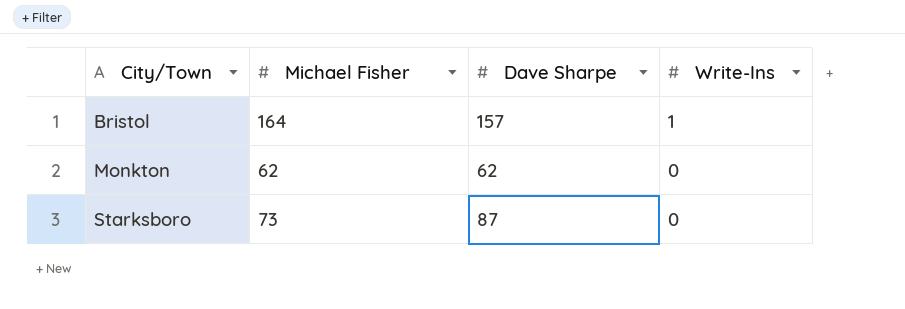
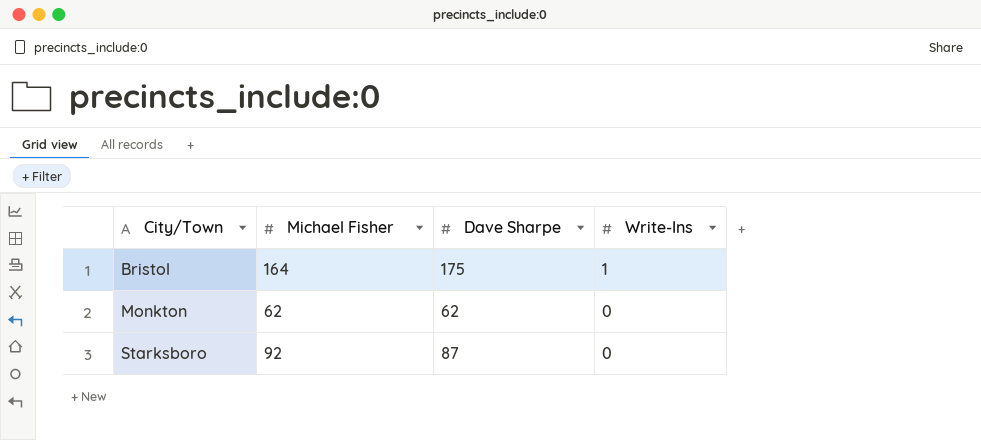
Bristol | Dave Sharpe: 157 -> 175
Starksboro | Michael Fisher: 73 -> 92

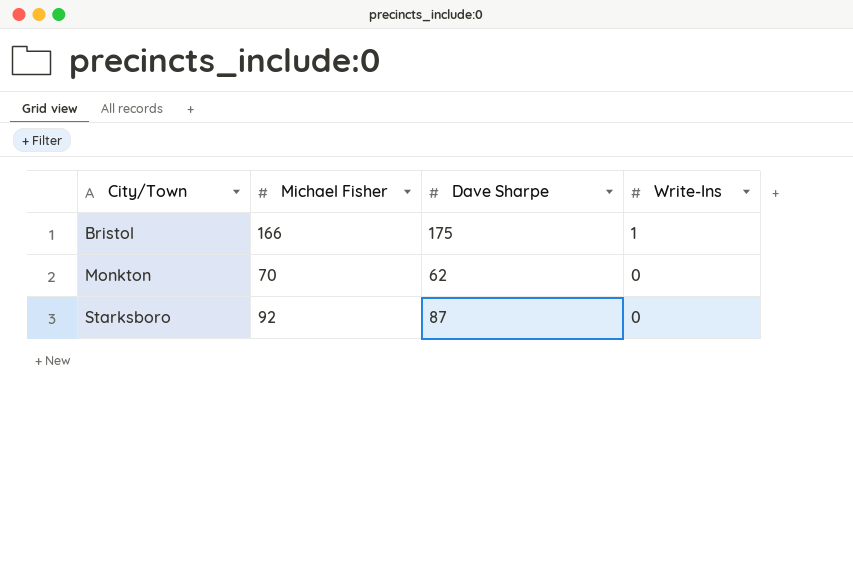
Bristol | Michael Fisher: 164 -> 166
Monkton | Michael Fisher: 62 -> 70

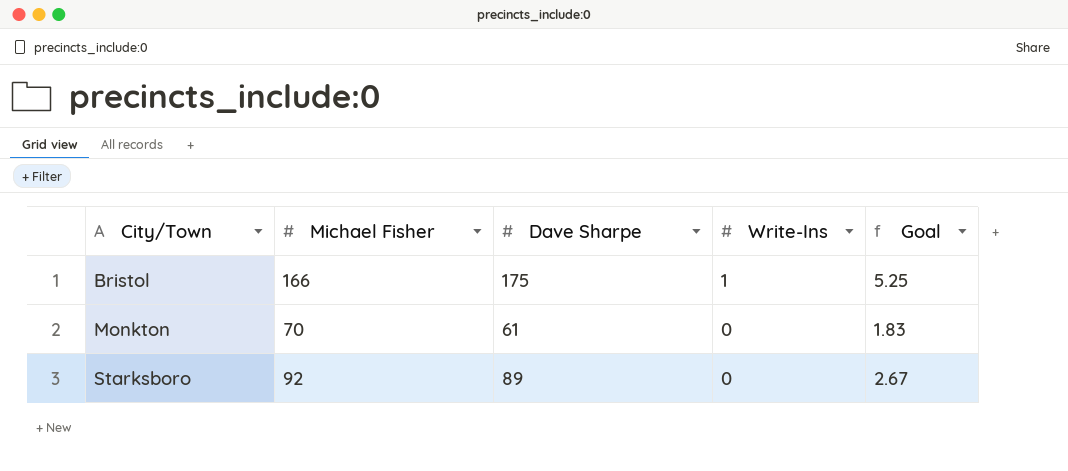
column Goal | formula: none -> [Dave Sharpe] * 0.03
Monkton | Dave Sharpe: 62 -> 61
Starksboro | Dave Sharpe: 87 -> 89

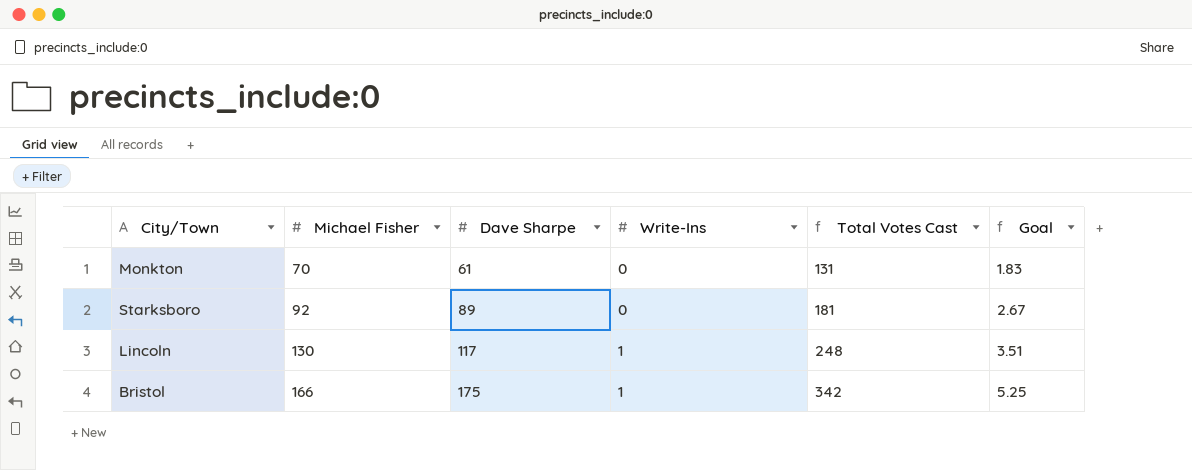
row order: City/Town ascending -> Michael Fisher ascending
column Total Votes Cast | formula: none -> [Michael Fisher] + [Dave Sharpe] + [Write-Ins]
row Lincoln: none -> 130 | 117 | 1 | 248 | 3.51

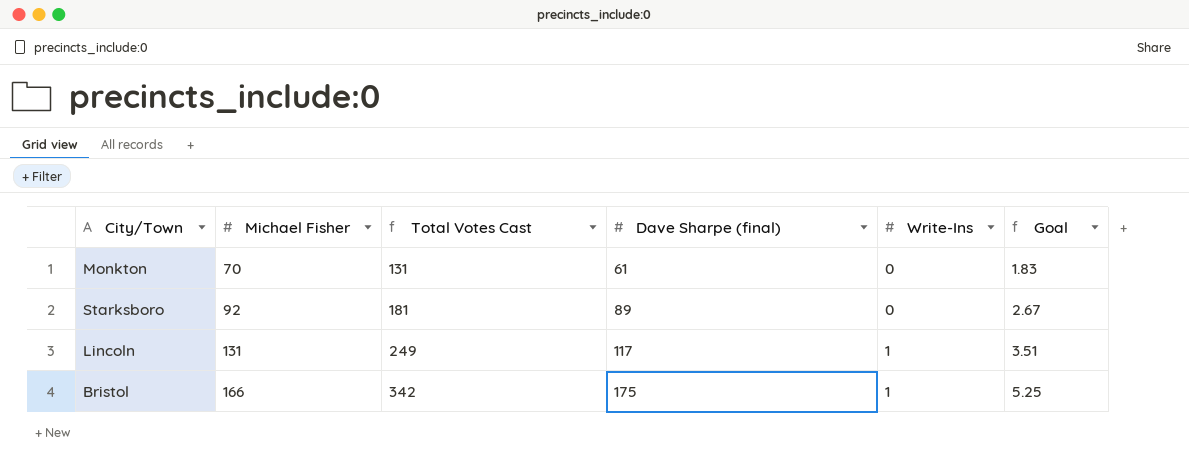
column Total Votes Cast | position: 5 -> 3
column name: Dave Sharpe -> Dave Sharpe (final)
Lincoln | Michael Fisher: 130 -> 131
Lincoln | Total Votes Cast: 248 -> 249

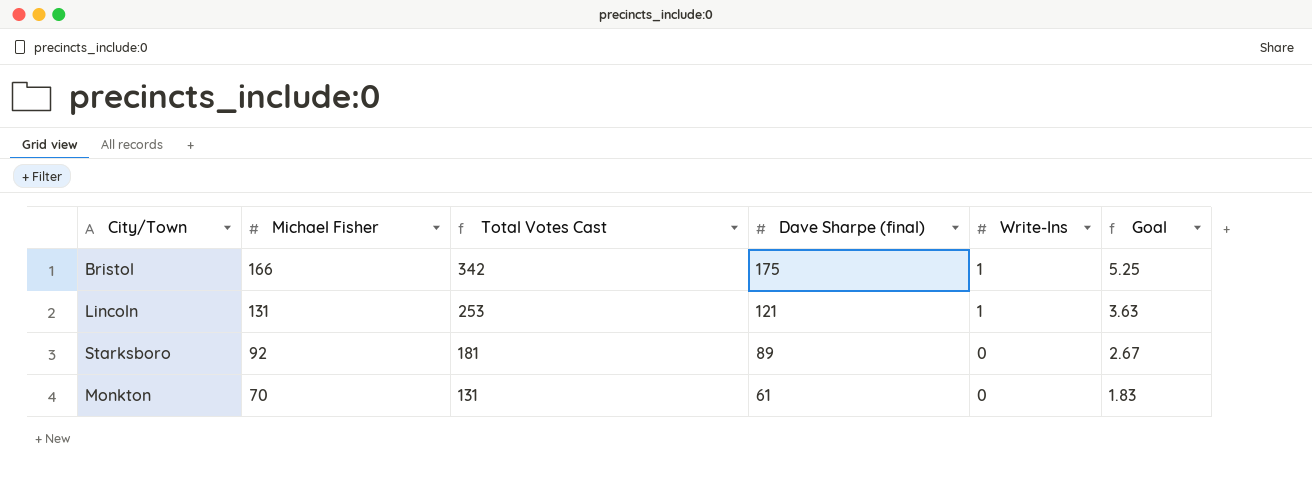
row order: Michael Fisher ascending -> Michael Fisher descending
Lincoln | Total Votes Cast: 249 -> 253
Lincoln | Dave Sharpe (final): 117 -> 121
Lincoln | Goal: 3.51 -> 3.63

